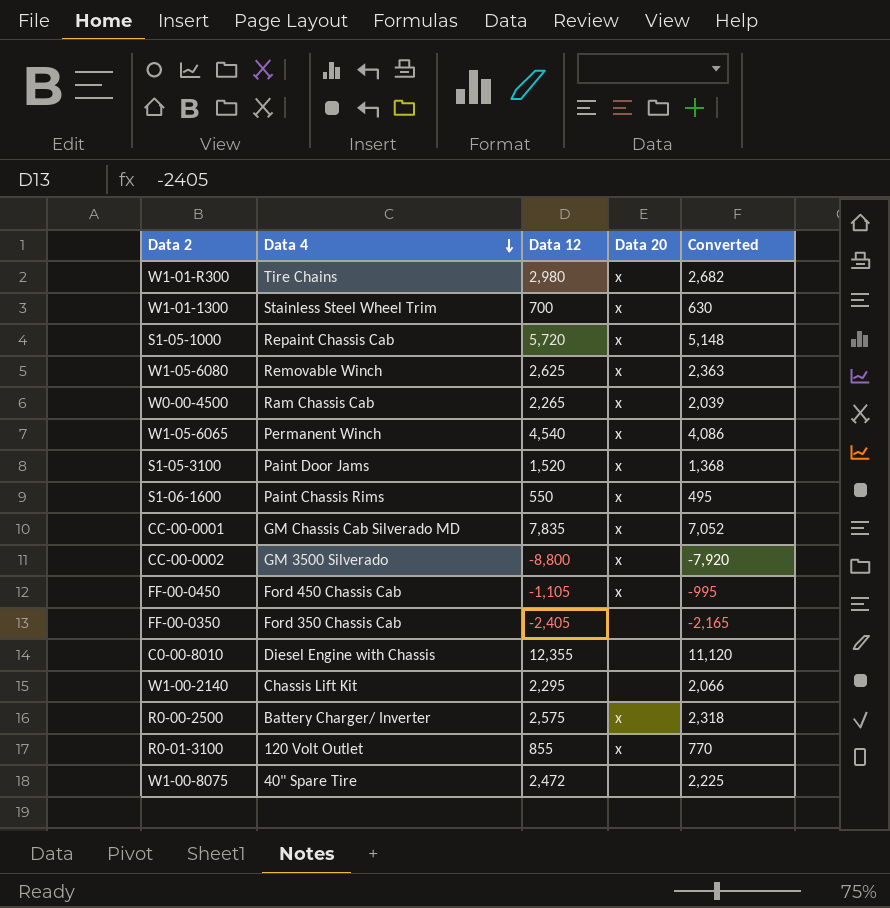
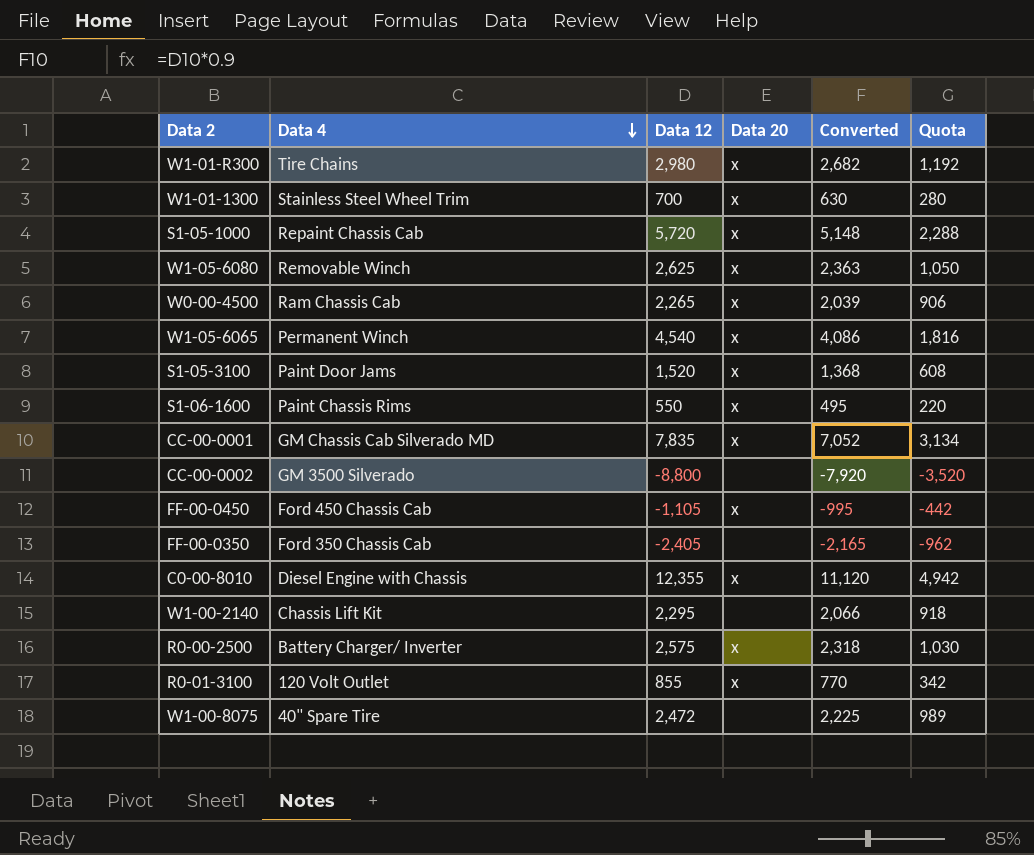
column Quota | formula: none -> [Data 12] * 0.4
CC-00-0002 | Data 20: x -> none
C0-00-8010 | Data 20: none -> x

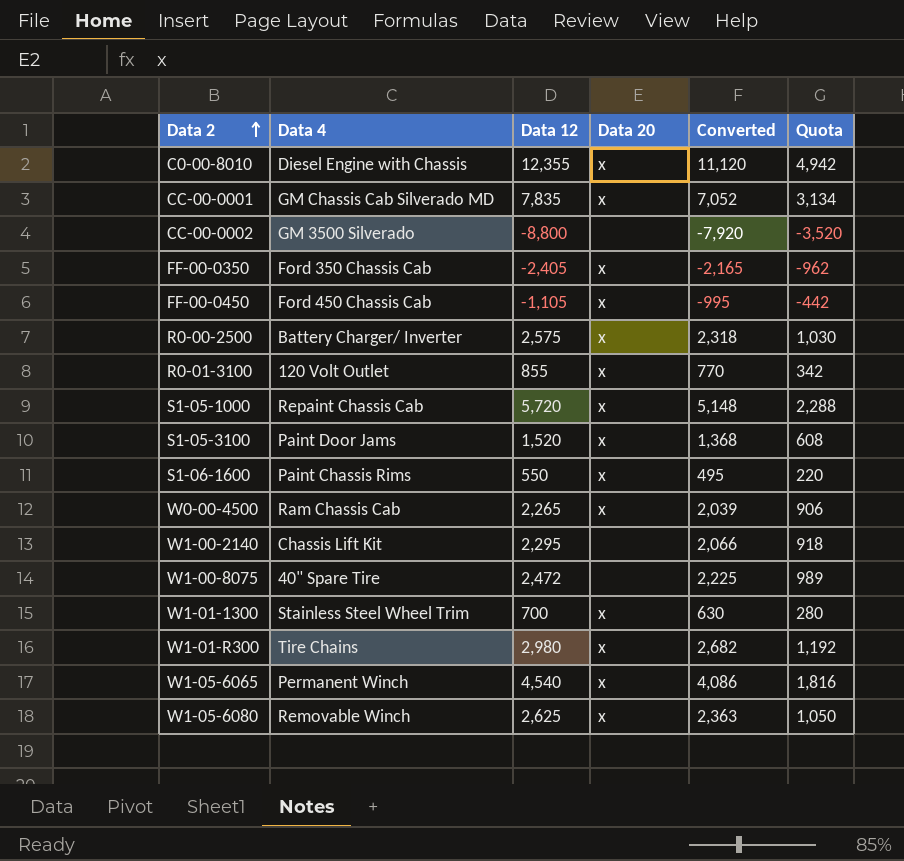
row order: Data 4 descending -> Data 2 ascending
FF-00-0350 | Data 20: none -> x

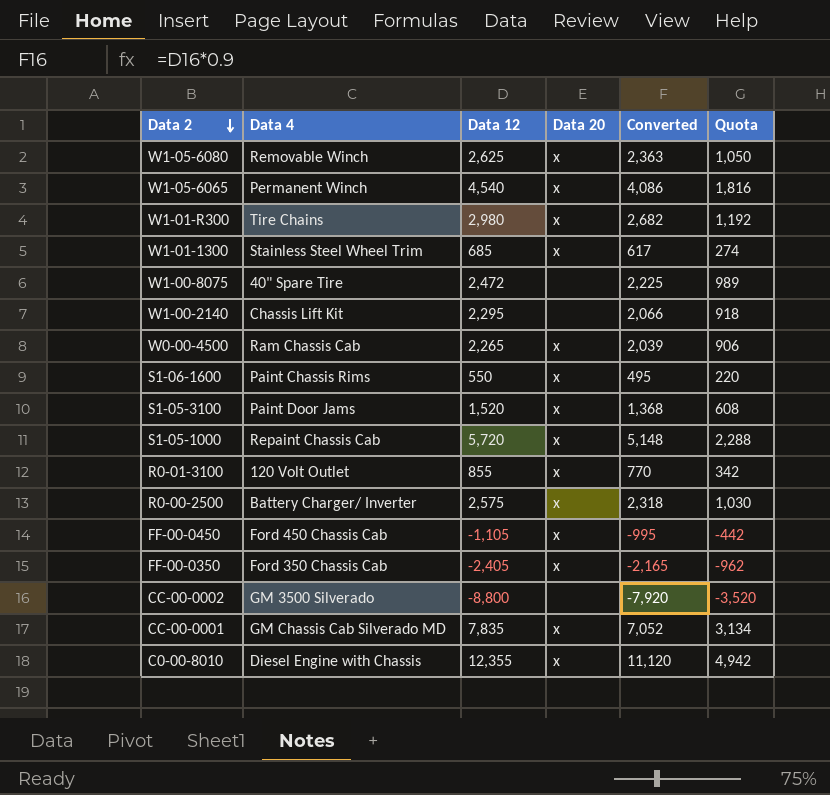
row order: Data 2 ascending -> Data 2 descending
W1-01-1300 | Data 12: 700 -> 685
W1-01-1300 | Converted: 630 -> 617
W1-01-1300 | Quota: 280 -> 274

